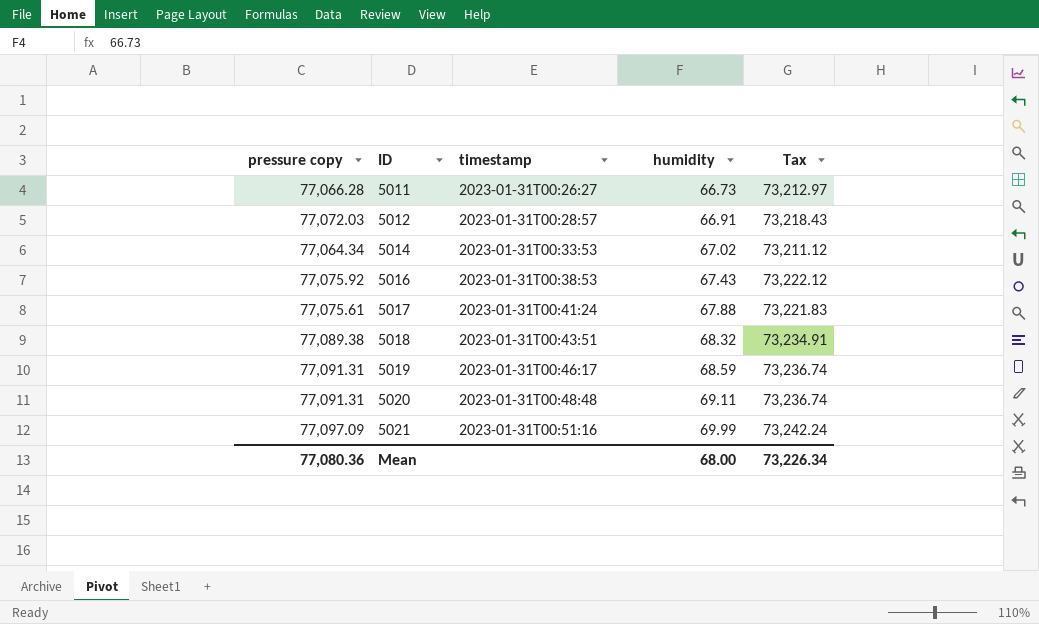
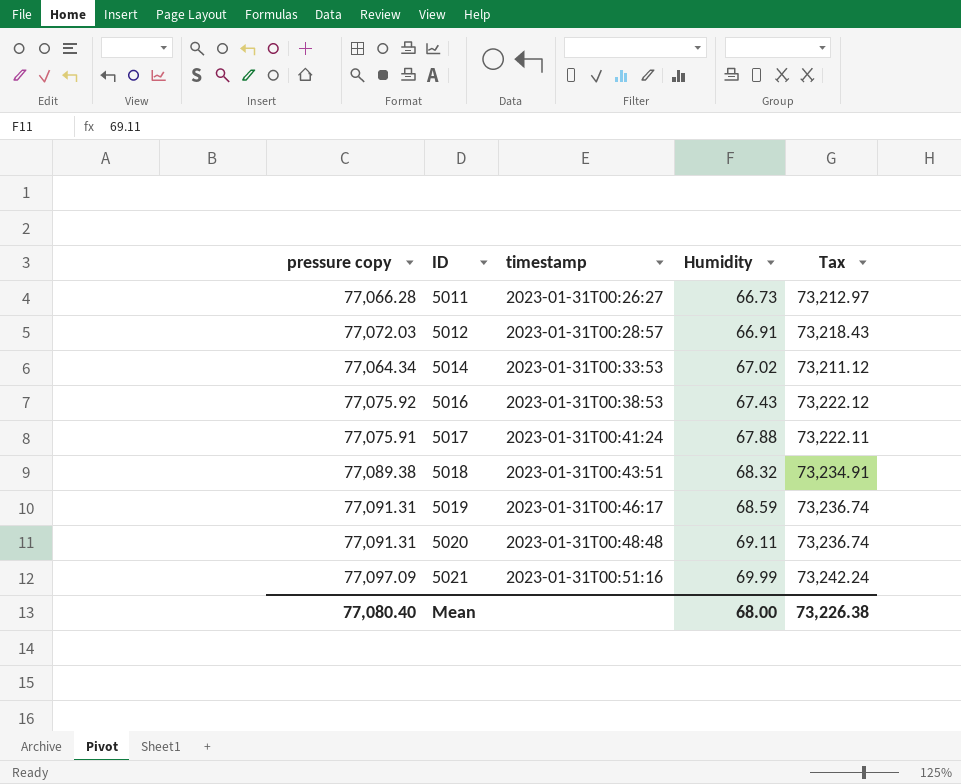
column name: humidity -> Humidity
5017 | pressure copy: 77,075.61 -> 77,075.91
5017 | Tax: 73,221.83 -> 73,222.11
Mean | pressure copy: 77,080.36 -> 77,080.40
Mean | Tax: 73,226.34 -> 73,226.38

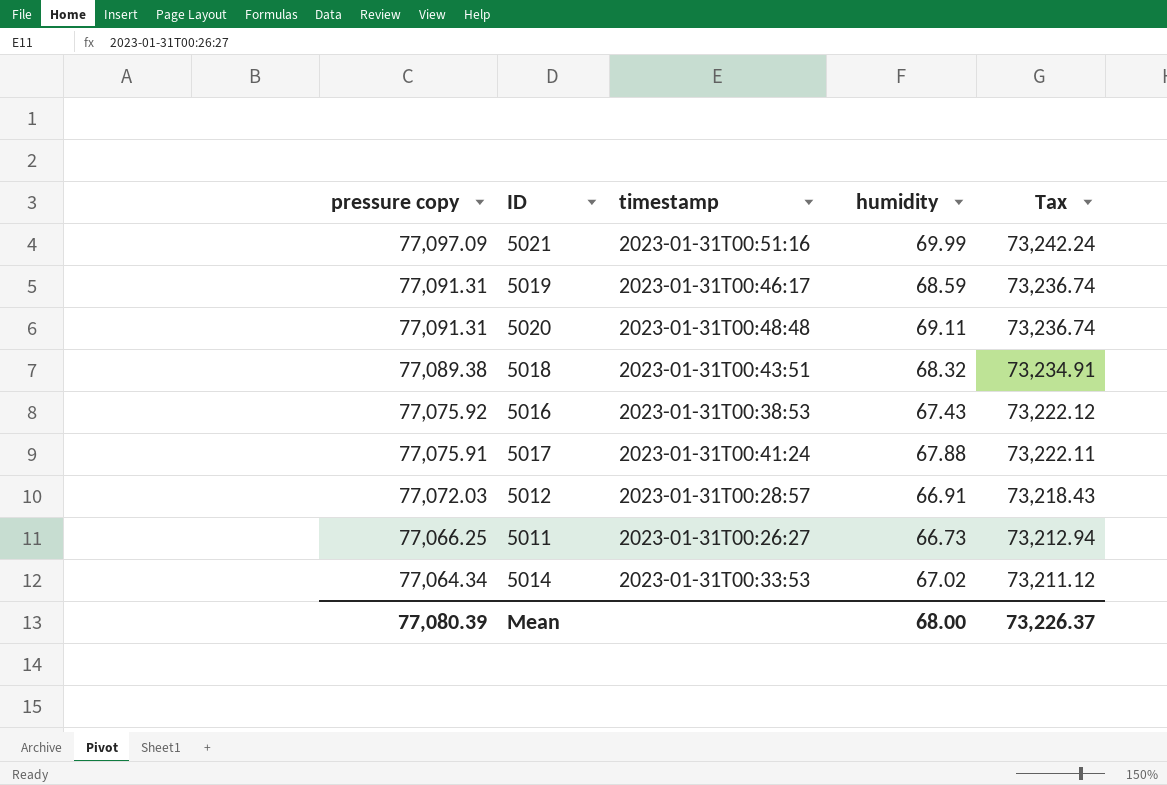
row order: ID ascending -> pressure copy descending
column name: Humidity -> humidity
5011 | pressure copy: 77,066.28 -> 77,066.25
5011 | Tax: 73,212.97 -> 73,212.94
Mean | pressure copy: 77,080.40 -> 77,080.39
Mean | Tax: 73,226.38 -> 73,226.37

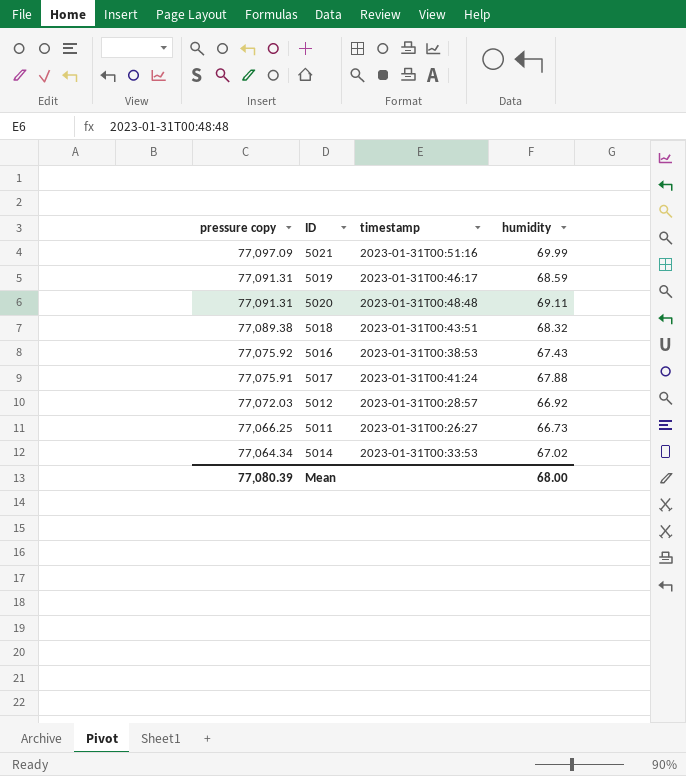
column Tax | formula: [pressure copy] * 0.95 -> none
5012 | humidity: 66.91 -> 66.92

